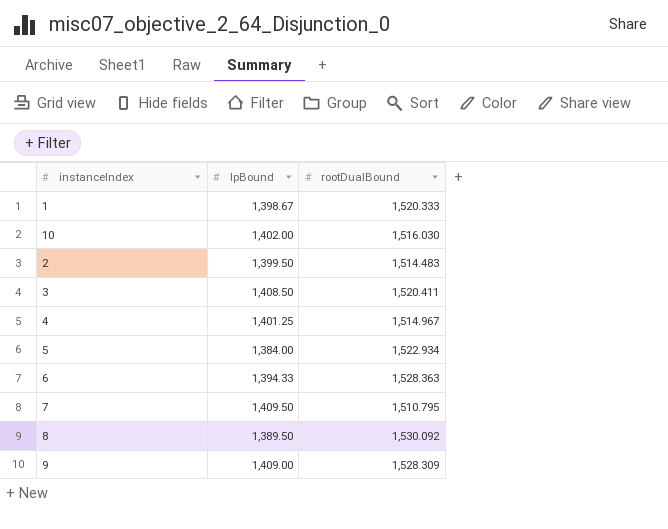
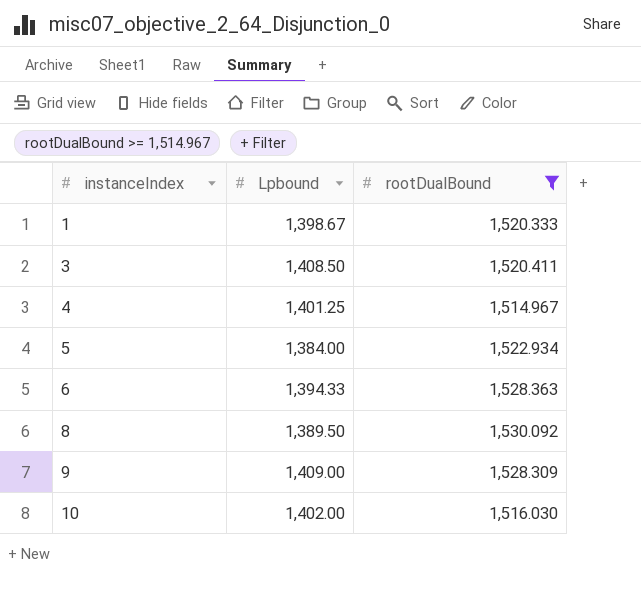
filter: none -> rootDualBound >= 1,514.967
row order: none -> instanceIndex ascending
column name: lpBound -> Lpbound

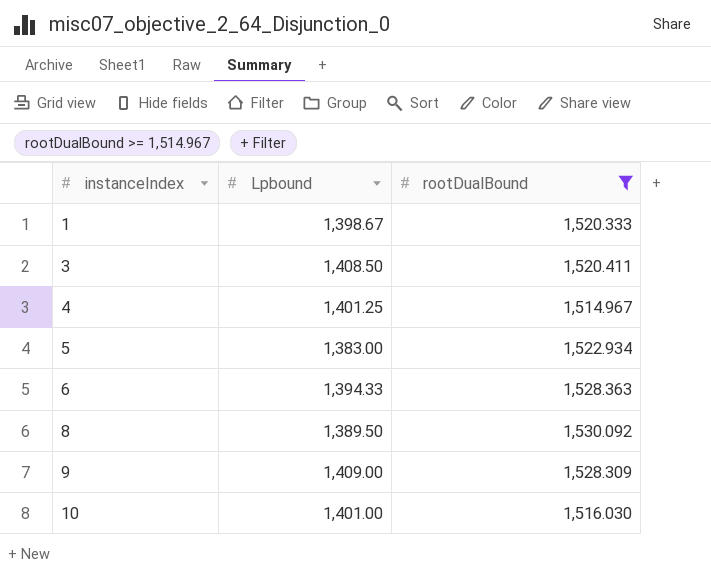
5 | Lpbound: 1,384.00 -> 1,383.00
10 | Lpbound: 1,402.00 -> 1,401.00

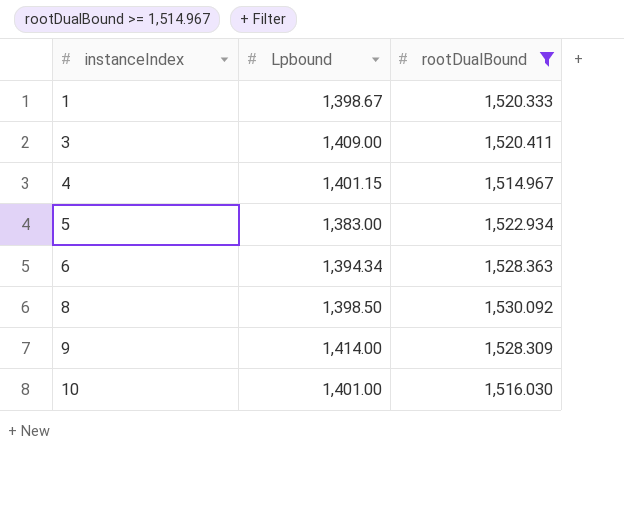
3 | Lpbound: 1,408.50 -> 1,409.00
4 | Lpbound: 1,401.25 -> 1,401.15
6 | Lpbound: 1,394.33 -> 1,394.34
8 | Lpbound: 1,389.50 -> 1,398.50
9 | Lpbound: 1,409.00 -> 1,414.00

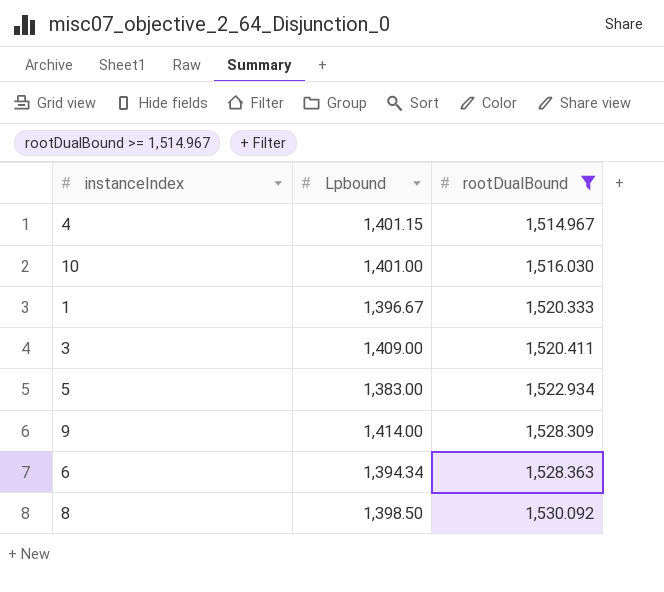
row order: instanceIndex ascending -> rootDualBound ascending
1 | Lpbound: 1,398.67 -> 1,396.67

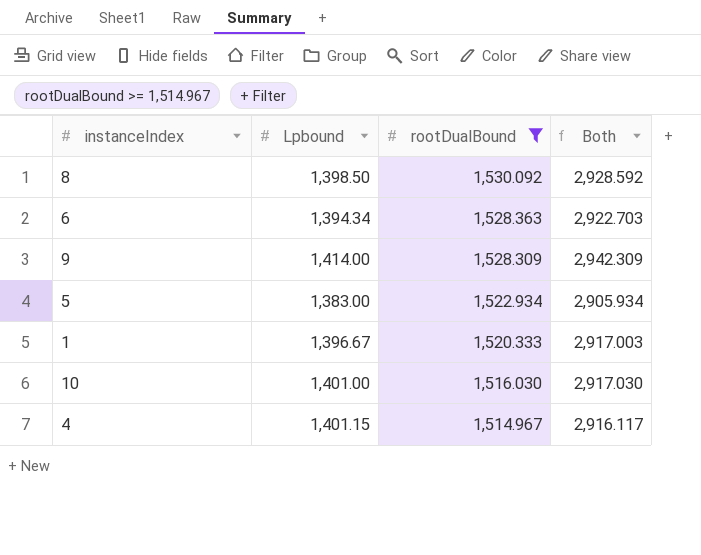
row order: rootDualBound ascending -> rootDualBound descending
column Both | formula: none -> [Lpbound] + [rootDualBound]
row 3: 1,409.00 | 1,520.411 -> none

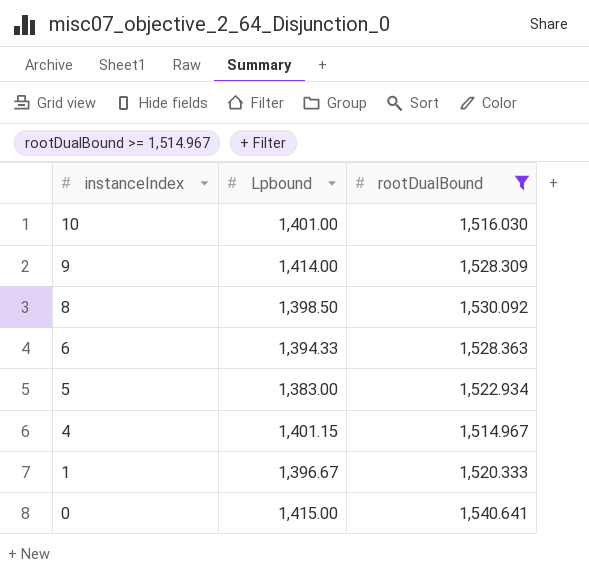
row order: rootDualBound descending -> instanceIndex descending
column Both | formula: [Lpbound] + [rootDualBound] -> none
6 | Lpbound: 1,394.34 -> 1,394.33
row 0: none -> 1,415.00 | 1,540.641

